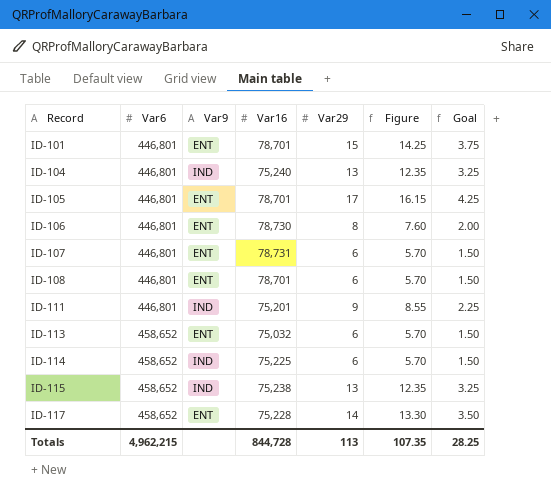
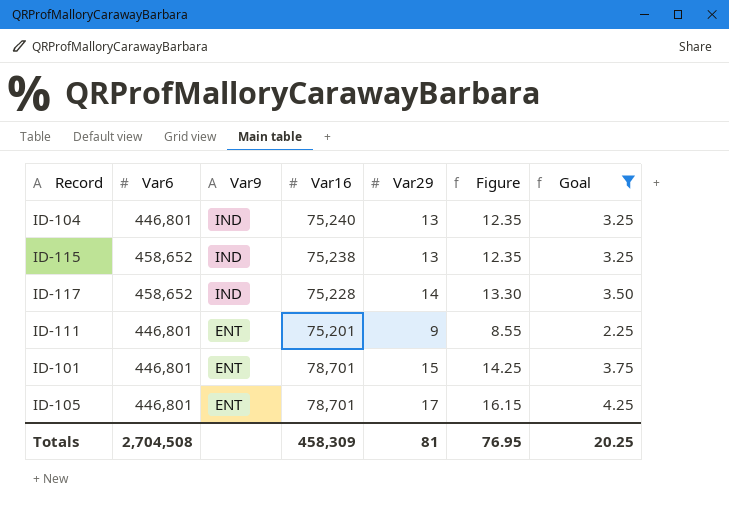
filter: none -> Goal >= 2.25
row order: Record ascending -> Var9 descending
ID-117 | Var9: ENT -> IND
ID-111 | Var9: IND -> ENT
Totals | Var6: 4,962,215 -> 2,704,508
Totals | Var16: 844,728 -> 458,309
Totals | Var29: 113 -> 81
Totals | Figure: 107.35 -> 76.95
Totals | Goal: 28.25 -> 20.25

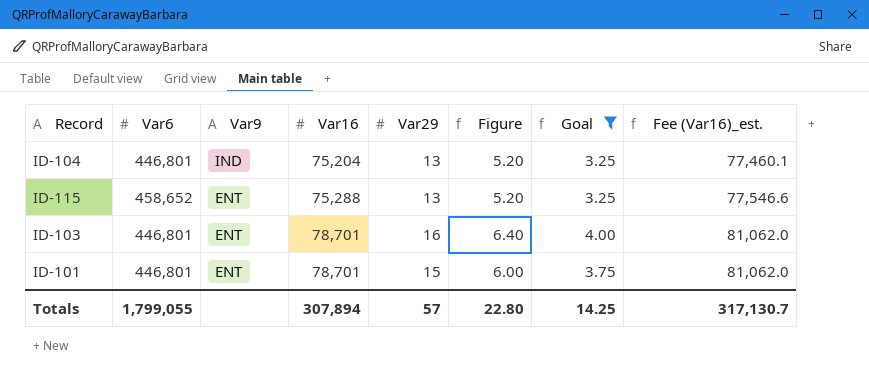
column Figure | formula: [Var29] * 0.95 -> [Var29] * 0.4
column Fee (Var16)_est. | formula: none -> [Var16] * 1.03
row ID-117: 458,652 | IND | 75,228 | 14 | 13.30 | 3.50 -> none
row ID-111: 446,801 | ENT | 75,201 | 9 | 8.55 | 2.25 -> none
row ID-105: 446,801 | ENT | 78,701 | 17 | 16.15 | 4.25 -> none
ID-104 | Var16: 75,240 -> 75,204
ID-115 | Var9: IND -> ENT
ID-115 | Var16: 75,238 -> 75,288
row ID-103: none -> 446,801 | ENT | 78,701 | 16 | 6.40 | 4.00 | 81,062.0
Totals | Var6: 2,704,508 -> 1,799,055
Totals | Var16: 458,309 -> 307,894
Totals | Var29: 81 -> 57
Totals | Figure: 76.95 -> 22.80
Totals | Goal: 20.25 -> 14.25

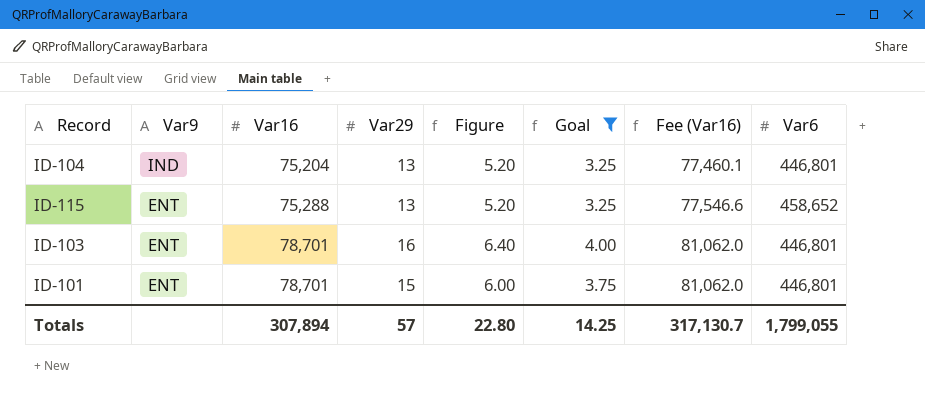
column name: Fee (Var16)_est. -> Fee (Var16)
column Var6 | position: 2 -> 8

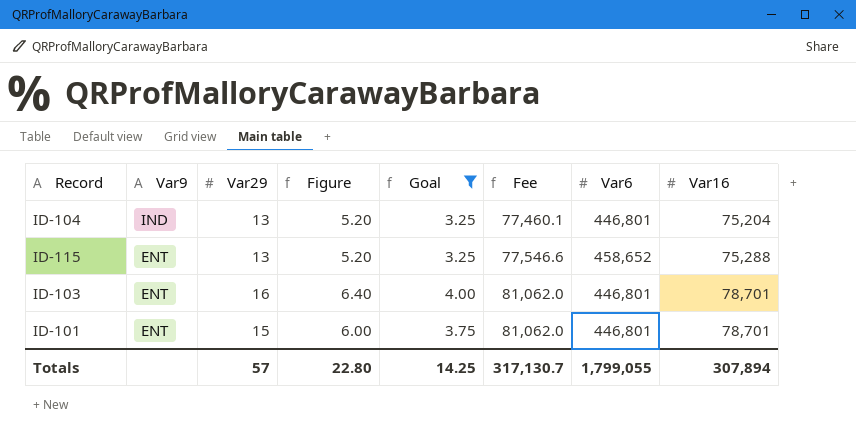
column name: Fee (Var16) -> Fee
column Var16 | position: 3 -> 8

